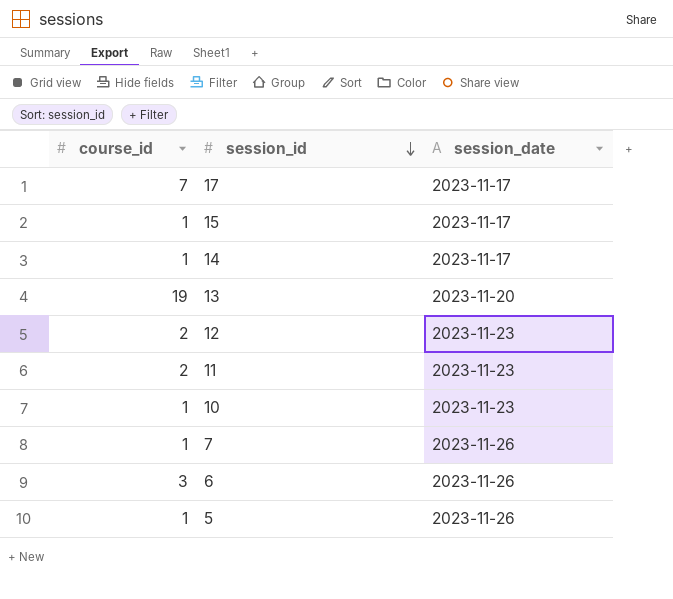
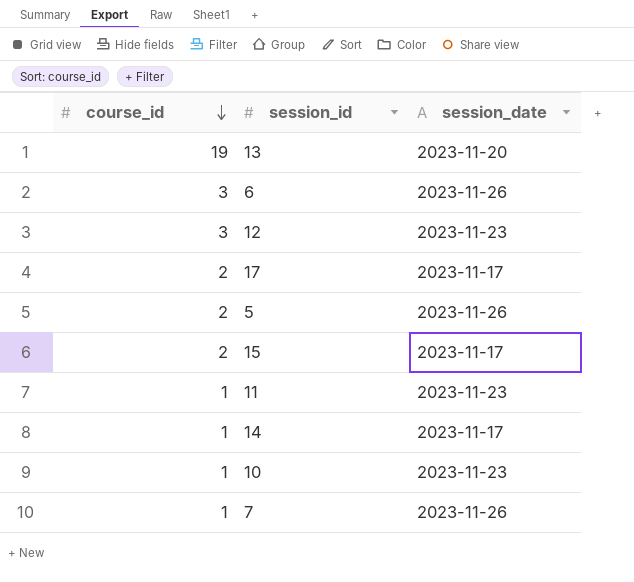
row order: session_id descending -> course_id descending
12 | course_id: 2 -> 3
17 | course_id: 7 -> 2
5 | course_id: 1 -> 2
15 | course_id: 1 -> 2
11 | course_id: 2 -> 1

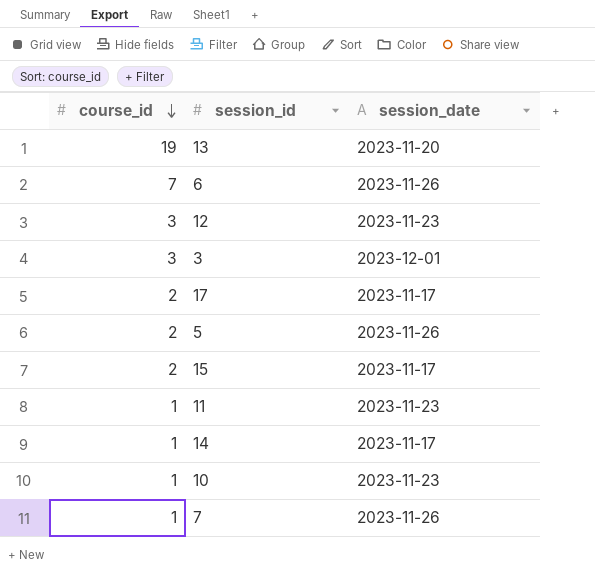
6 | course_id: 3 -> 7
row 3: none -> 3 | 2023-12-01

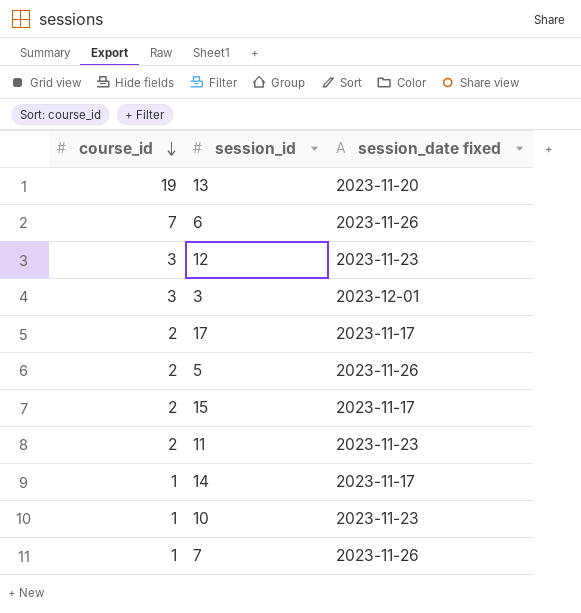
column name: session_date -> session_date fixed
11 | course_id: 1 -> 2

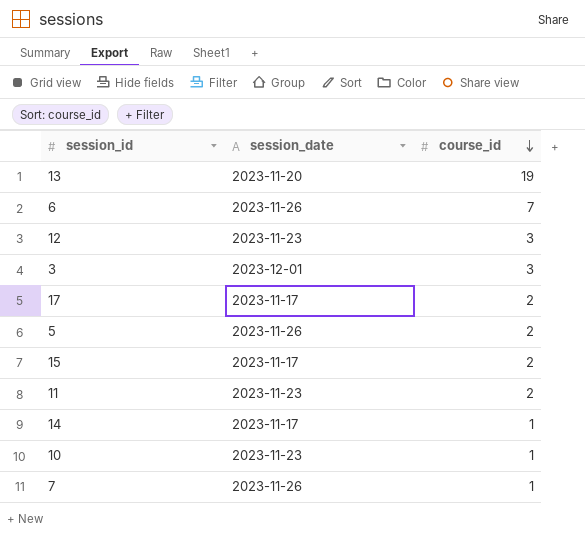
column name: session_date fixed -> session_date
column course_id | position: 1 -> 3

